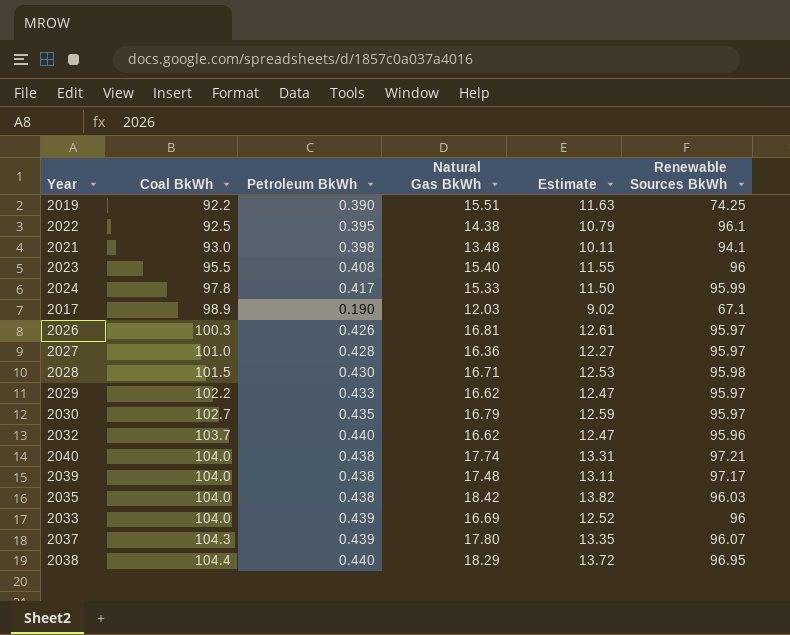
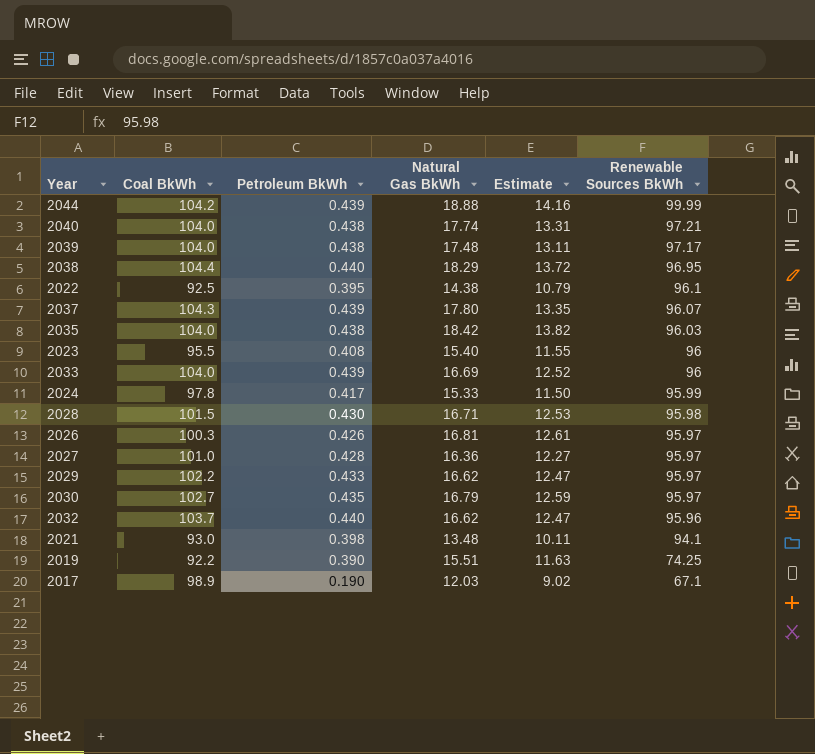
row order: Coal BkWh ascending -> Renewable Sources BkWh descending
row 2044: none -> 104.2 | 0.439 | 18.88 | 14.16 | 99.99

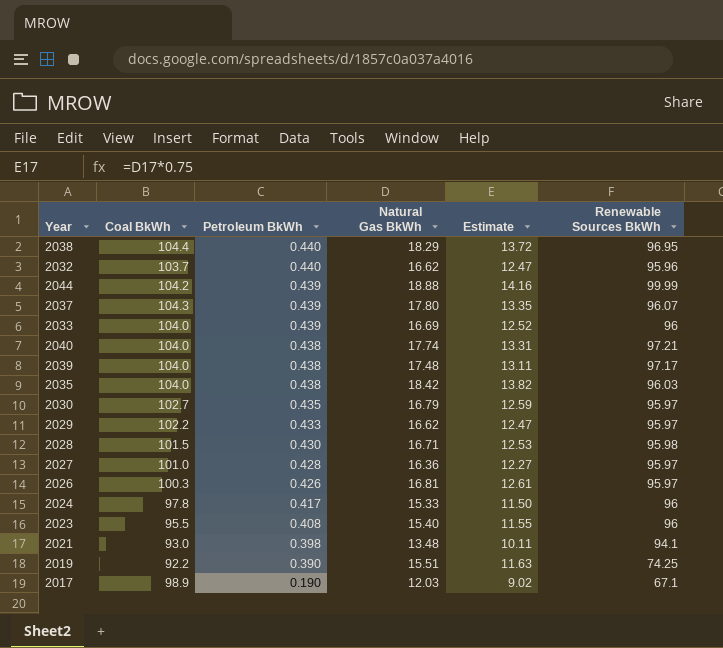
row order: Renewable Sources BkWh descending -> Petroleum BkWh descending
row 2022: 92.5 | 0.395 | 14.38 | 10.79 | 96.1 -> none
2024 | Renewable Sources BkWh: 95.99 -> 96

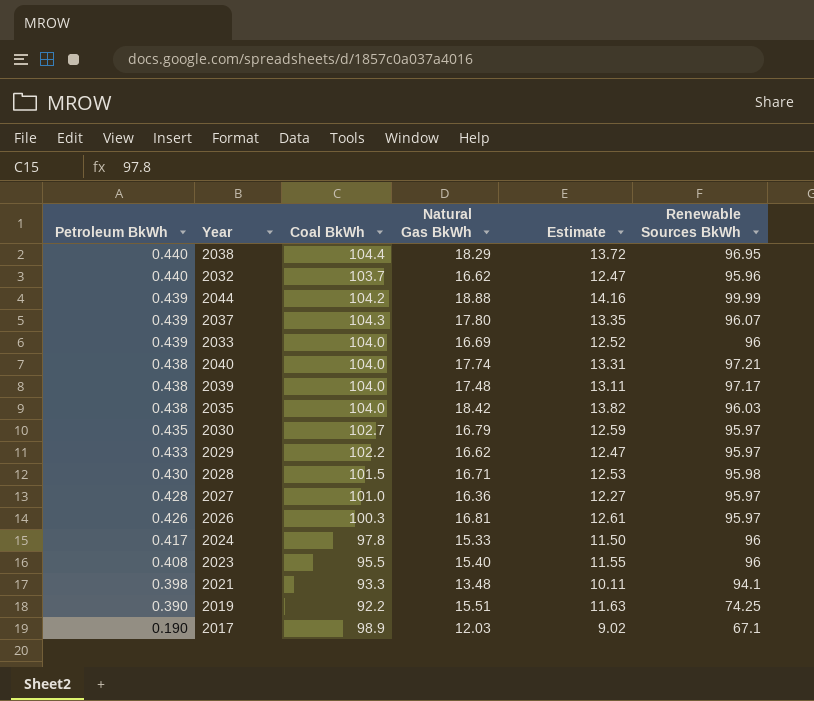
column Petroleum BkWh | position: 3 -> 1
2021 | Coal BkWh: 93.0 -> 93.3

